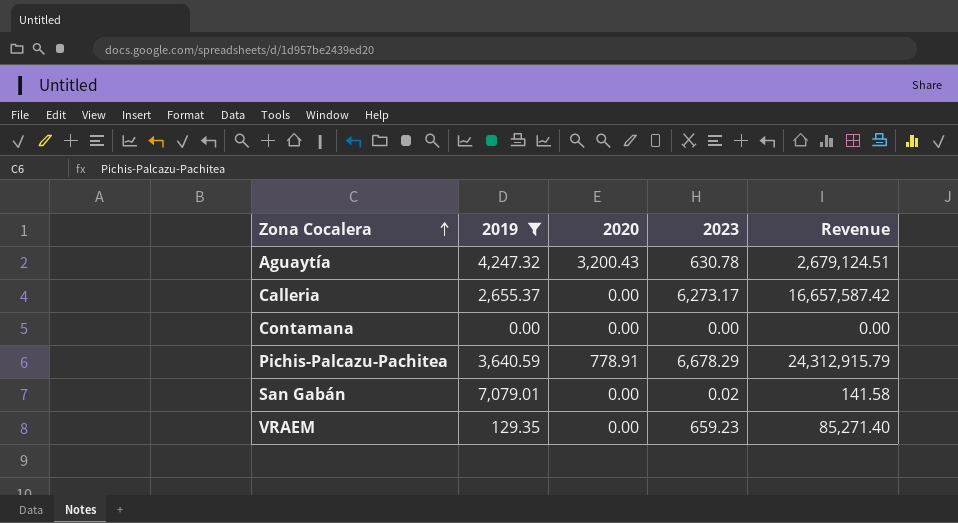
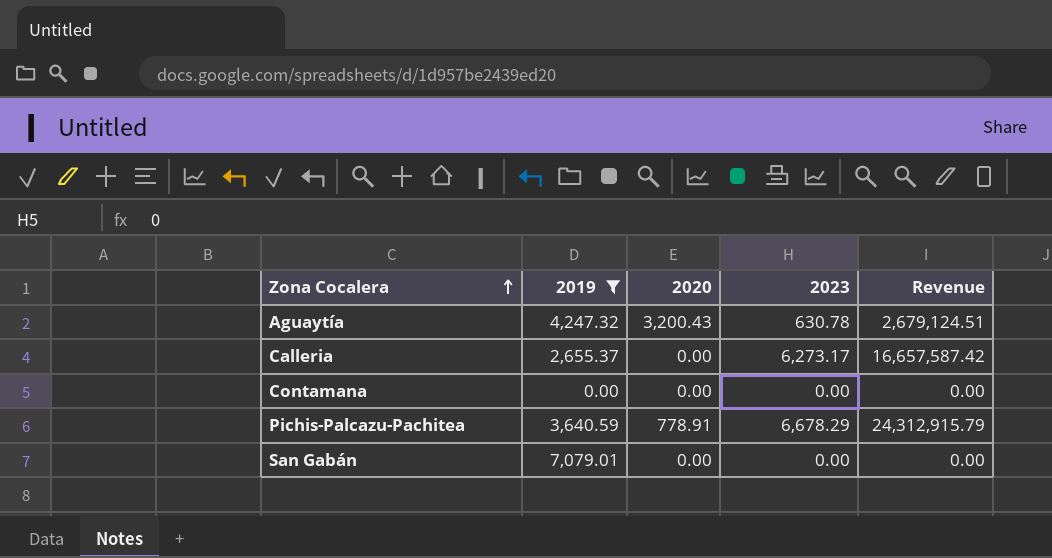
row VRAEM: 129.35 | 0.00 | 659.23 | 85,271.40 -> none
San Gabán | 2023: 0.02 -> 0.00
San Gabán | Revenue: 141.58 -> 0.00

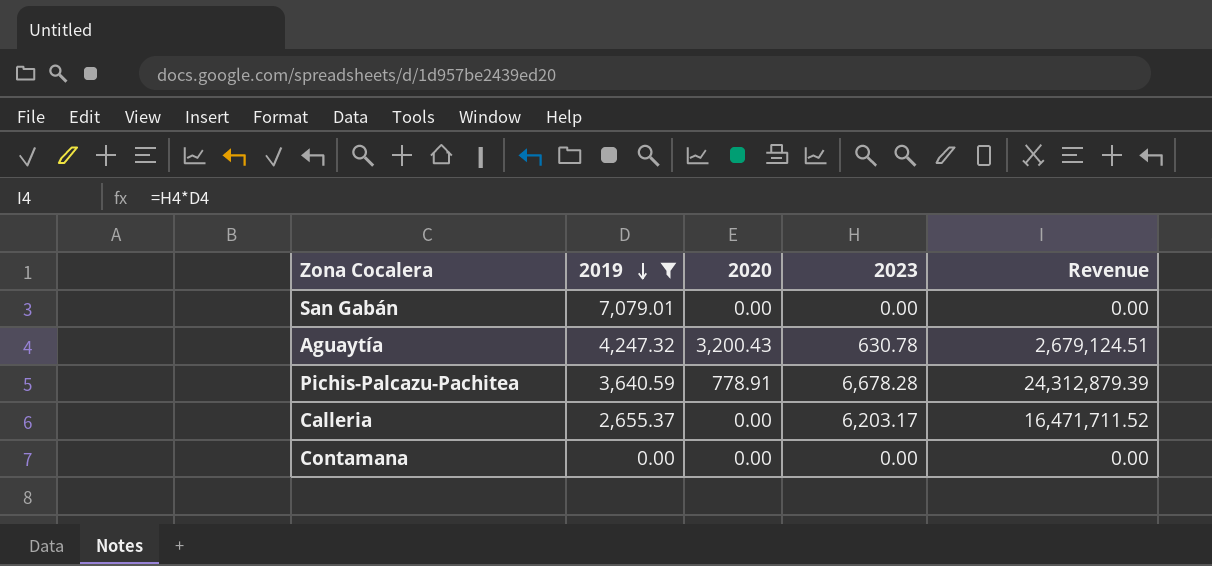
row order: Zona Cocalera ascending -> 2019 descending
Pichis-Palcazu-Pachitea | 2023: 6,678.29 -> 6,678.28
Pichis-Palcazu-Pachitea | Revenue: 24,312,915.79 -> 24,312,879.39
Calleria | 2023: 6,273.17 -> 6,203.17
Calleria | Revenue: 16,657,587.42 -> 16,471,711.52

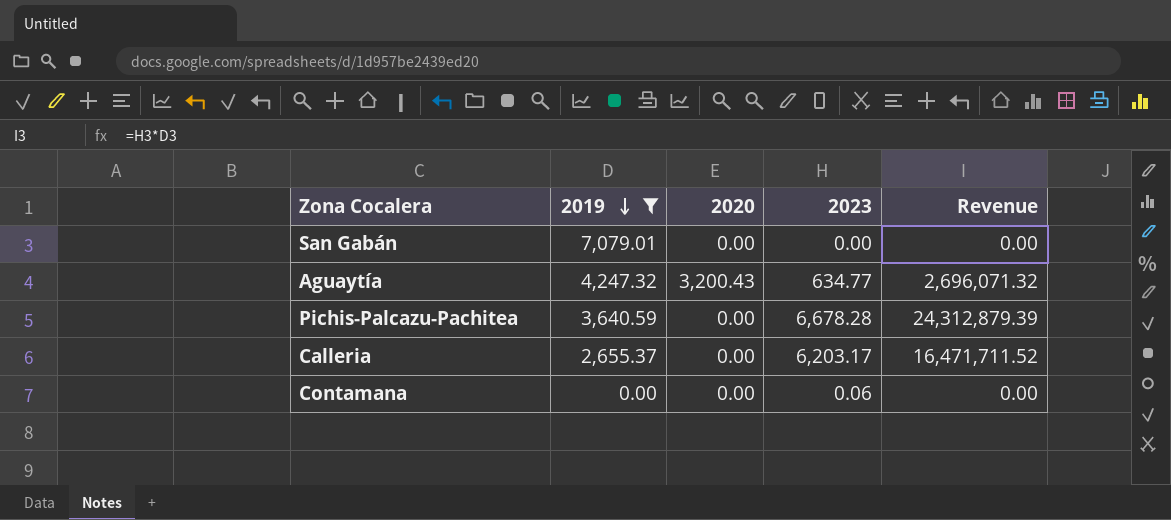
Aguaytía | 2023: 630.78 -> 634.77
Aguaytía | Revenue: 2,679,124.51 -> 2,696,071.32
Pichis-Palcazu-Pachitea | 2020: 778.91 -> 0.00
Contamana | 2023: 0.00 -> 0.06

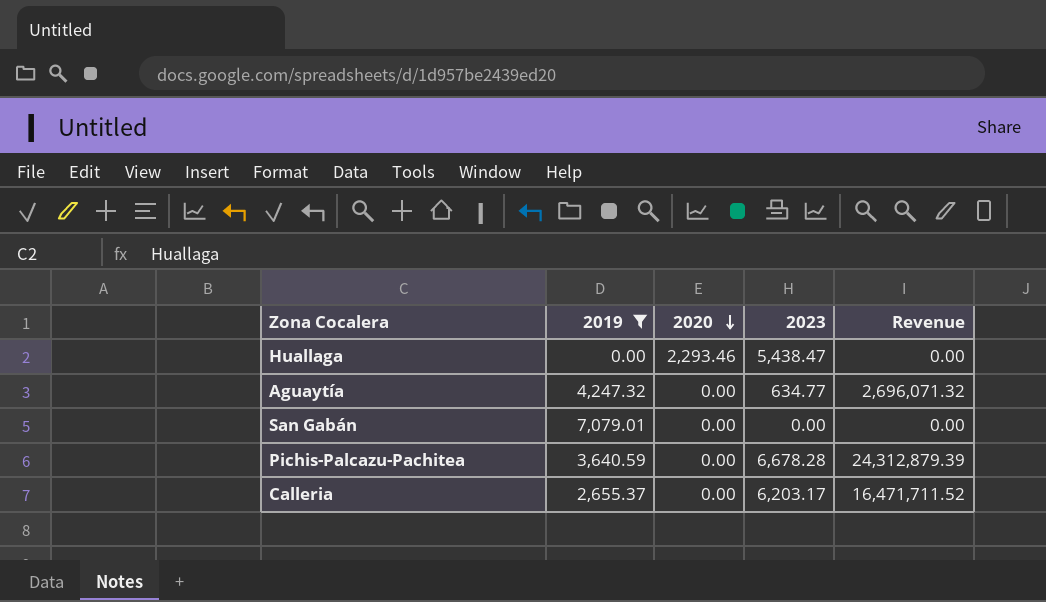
row order: 2019 descending -> 2020 descending
row Contamana: 0.00 | 0.00 | 0.06 | 0.00 -> none
row Huallaga: none -> 0.00 | 2,293.46 | 5,438.47 | 0.00
Aguaytía | 2020: 3,200.43 -> 0.00

